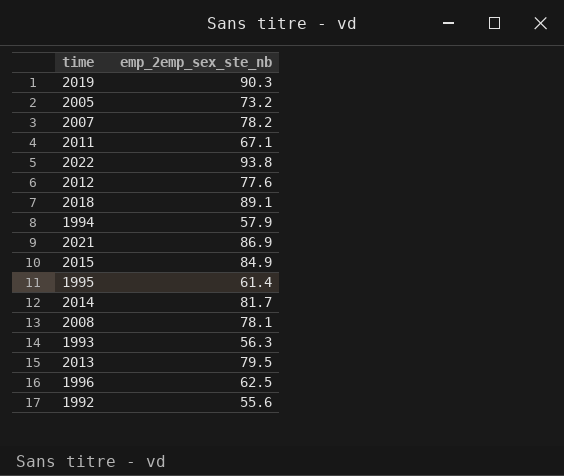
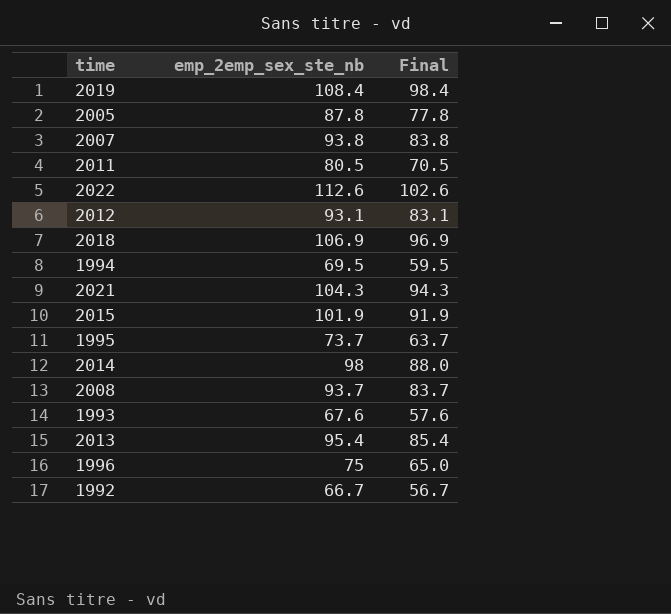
column Final | formula: none -> [emp_2emp_sex_ste_nb] - 10
2019 | emp_2emp_sex_ste_nb: 90.3 -> 108.4
2005 | emp_2emp_sex_ste_nb: 73.2 -> 87.8
2007 | emp_2emp_sex_ste_nb: 78.2 -> 93.8
2011 | emp_2emp_sex_ste_nb: 67.1 -> 80.5
2022 | emp_2emp_sex_ste_nb: 93.8 -> 112.6
2012 | emp_2emp_sex_ste_nb: 77.6 -> 93.1
2018 | emp_2emp_sex_ste_nb: 89.1 -> 106.9
1994 | emp_2emp_sex_ste_nb: 57.9 -> 69.5
2021 | emp_2emp_sex_ste_nb: 86.9 -> 104.3
2015 | emp_2emp_sex_ste_nb: 84.9 -> 101.9
1995 | emp_2emp_sex_ste_nb: 61.4 -> 73.7
2014 | emp_2emp_sex_ste_nb: 81.7 -> 98
2008 | emp_2emp_sex_ste_nb: 78.1 -> 93.7
1993 | emp_2emp_sex_ste_nb: 56.3 -> 67.6
2013 | emp_2emp_sex_ste_nb: 79.5 -> 95.4
1996 | emp_2emp_sex_ste_nb: 62.5 -> 75
1992 | emp_2emp_sex_ste_nb: 55.6 -> 66.7

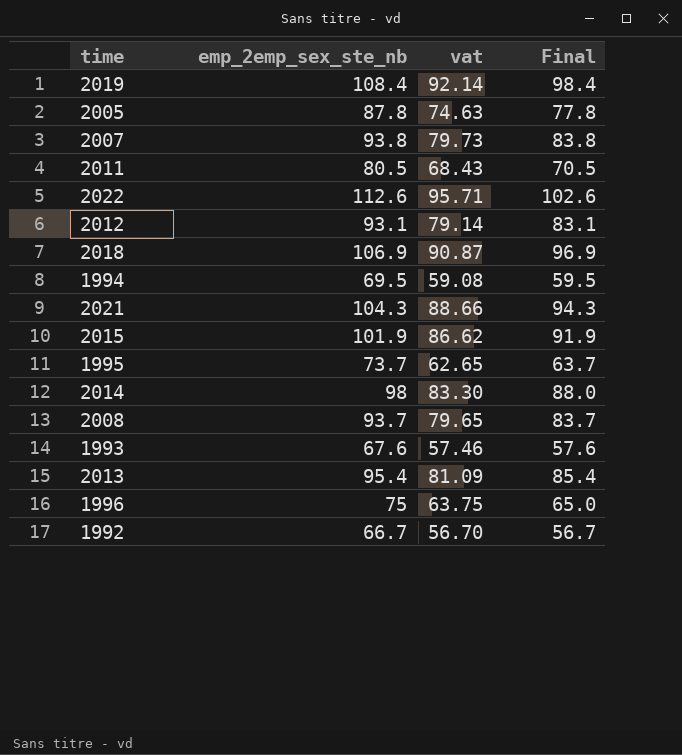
column vat | formula: none -> [emp_2emp_sex_ste_nb] * 0.85

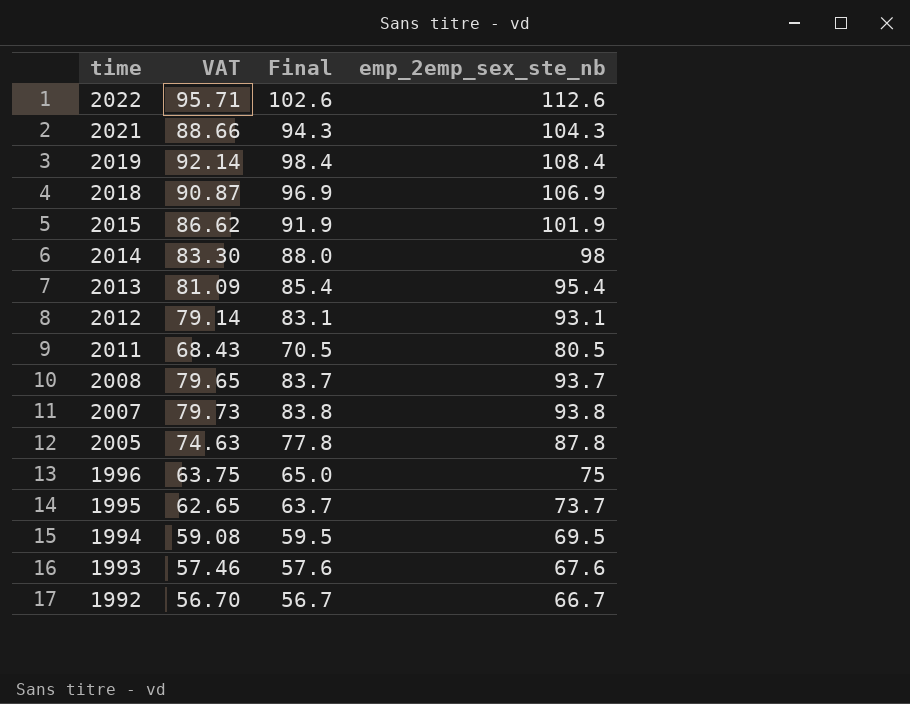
row order: none -> time descending
column name: vat -> VAT
column emp_2emp_sex_ste_nb | position: 2 -> 4

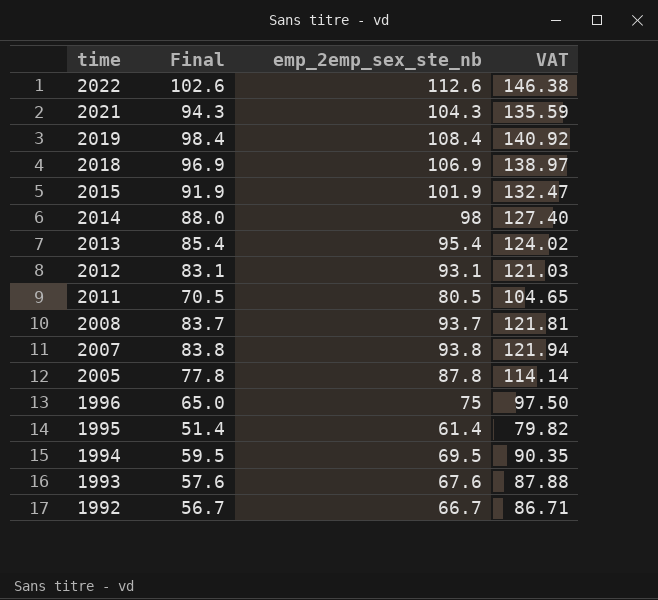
column VAT | formula: [emp_2emp_sex_ste_nb] * 0.85 -> [emp_2emp_sex_ste_nb] * 1.3
column VAT | position: 2 -> 4
1995 | Final: 63.7 -> 51.4
1995 | emp_2emp_sex_ste_nb: 73.7 -> 61.4

